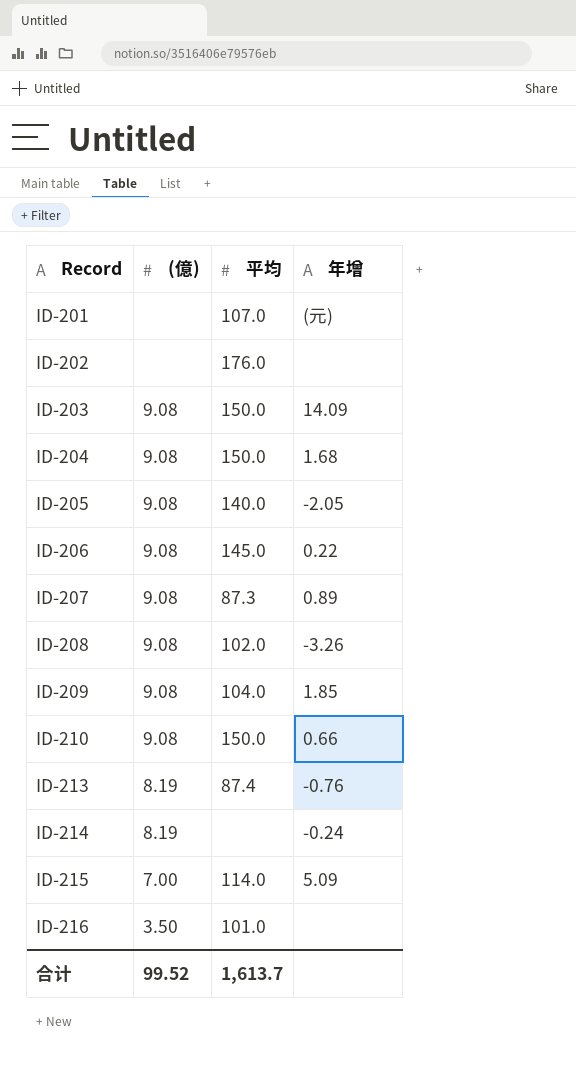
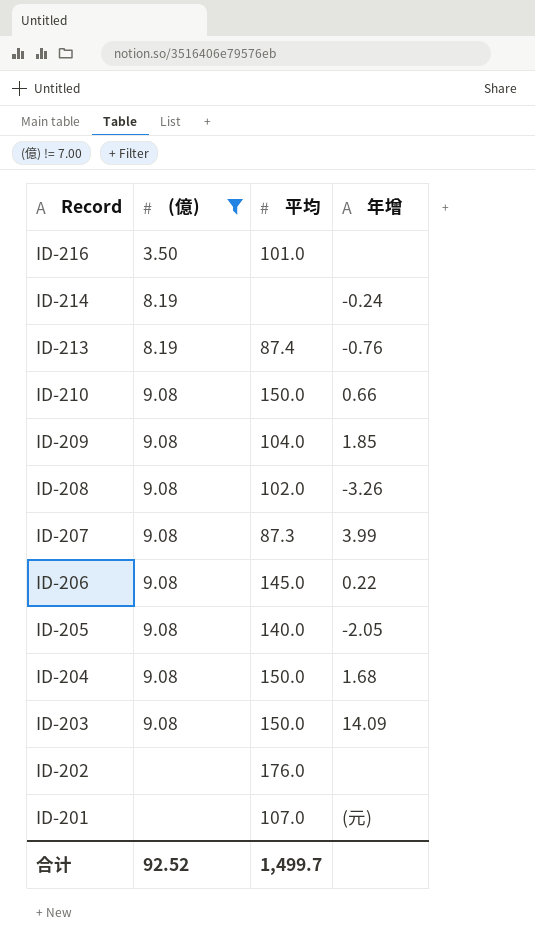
filter: none -> (億) != 7.00
row order: Record ascending -> Record descending
ID-207 | 年增: 0.89 -> 3.99
合计 | (億): 99.52 -> 92.52
合计 | 平均: 1,613.7 -> 1,499.7

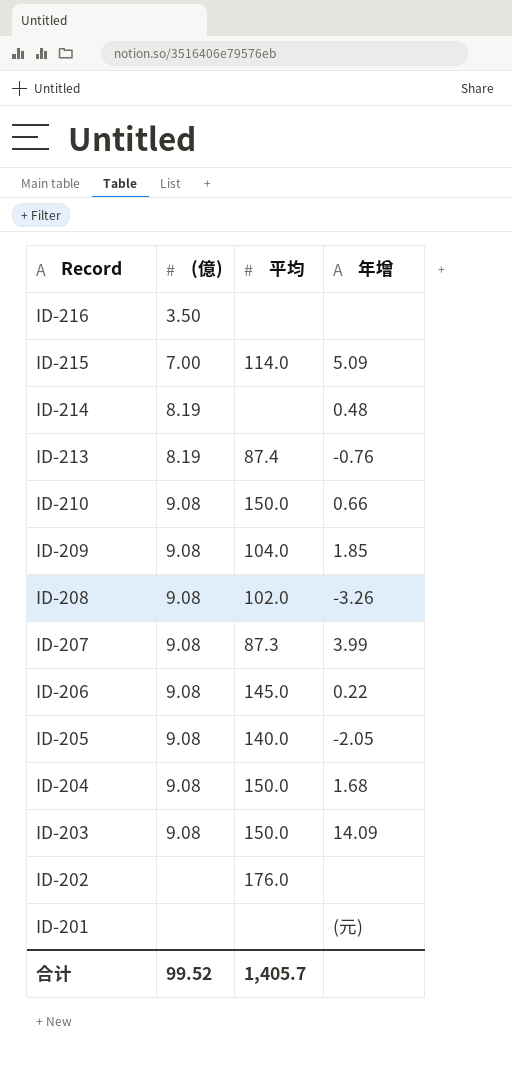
filter: (億) != 7.00 -> none
ID-216 | 平均: 101.0 -> none
ID-214 | 年增: -0.24 -> 0.48
ID-201 | 平均: 107.0 -> none
合计 | (億): 92.52 -> 99.52
合计 | 平均: 1,499.7 -> 1,405.7

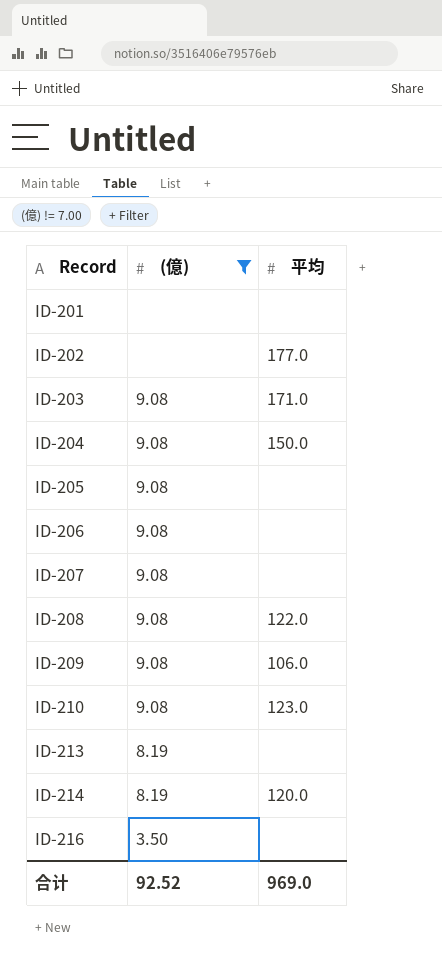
filter: none -> (億) != 7.00
row order: Record descending -> Record ascending
column 年增 | position: 4 -> none
ID-202 | 平均: 176.0 -> 177.0
ID-203 | 平均: 150.0 -> 171.0
ID-205 | 平均: 140.0 -> none
ID-206 | 平均: 145.0 -> none
ID-207 | 平均: 87.3 -> none
ID-208 | 平均: 102.0 -> 122.0
ID-209 | 平均: 104.0 -> 106.0
ID-210 | 平均: 150.0 -> 123.0
ID-213 | 平均: 87.4 -> none
ID-214 | 平均: none -> 120.0
合计 | (億): 99.52 -> 92.52
合计 | 平均: 1,405.7 -> 969.0

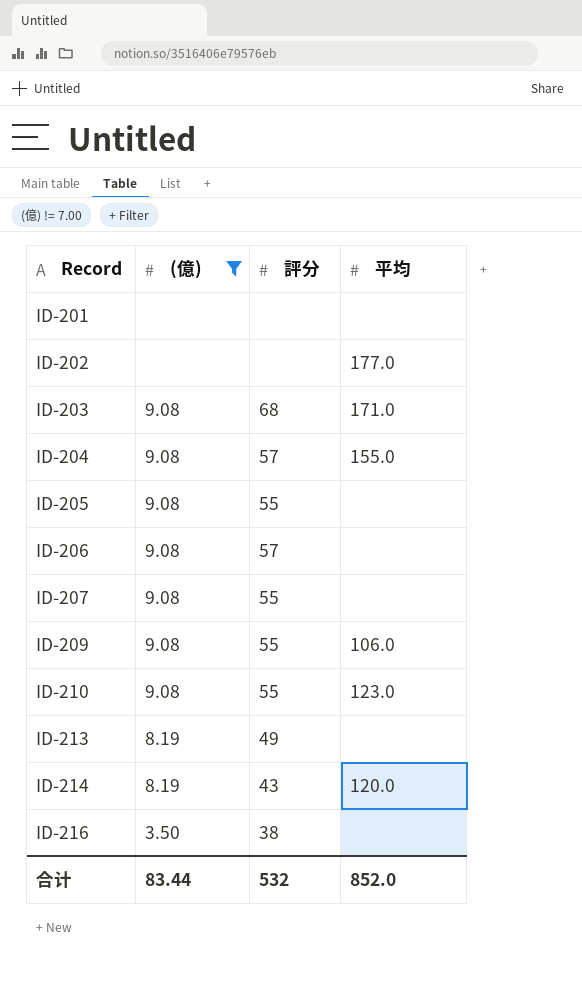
column 評分 | position: none -> 3
row ID-208: 9.08 | 122.0 -> none
ID-204 | 平均: 150.0 -> 155.0
合计 | (億): 92.52 -> 83.44
合计 | 平均: 969.0 -> 852.0

